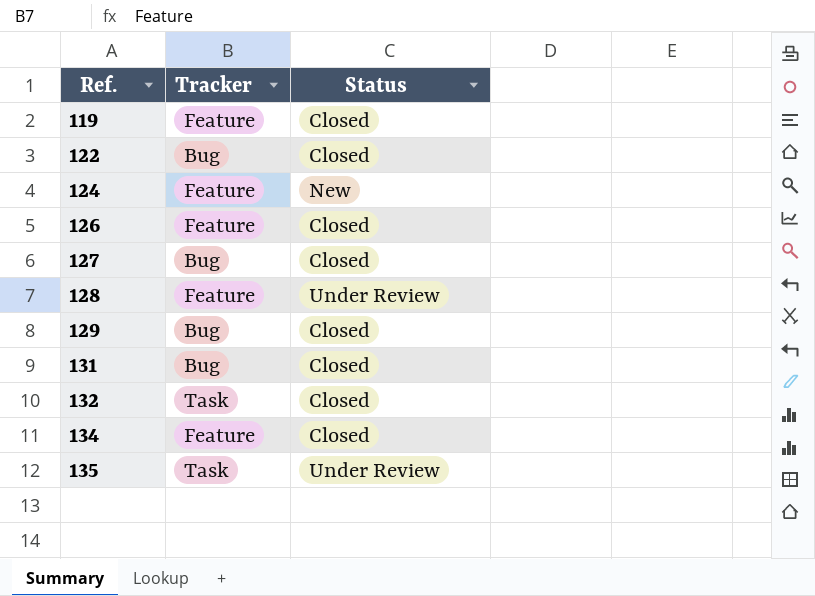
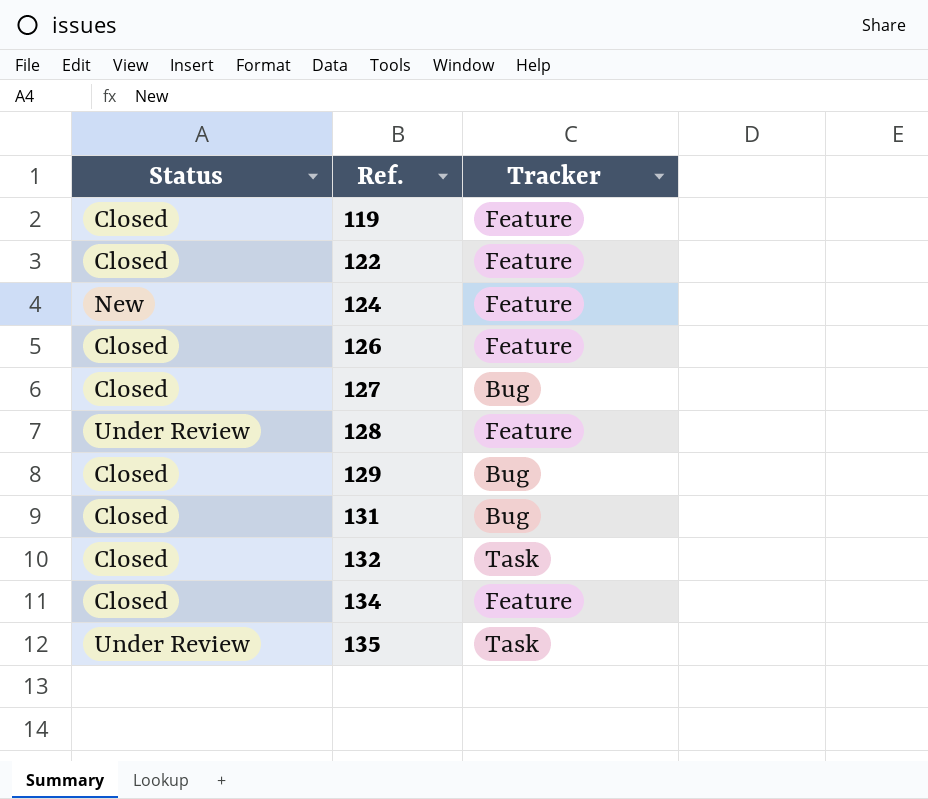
column Status | position: 3 -> 1
122 | Tracker: Bug -> Feature

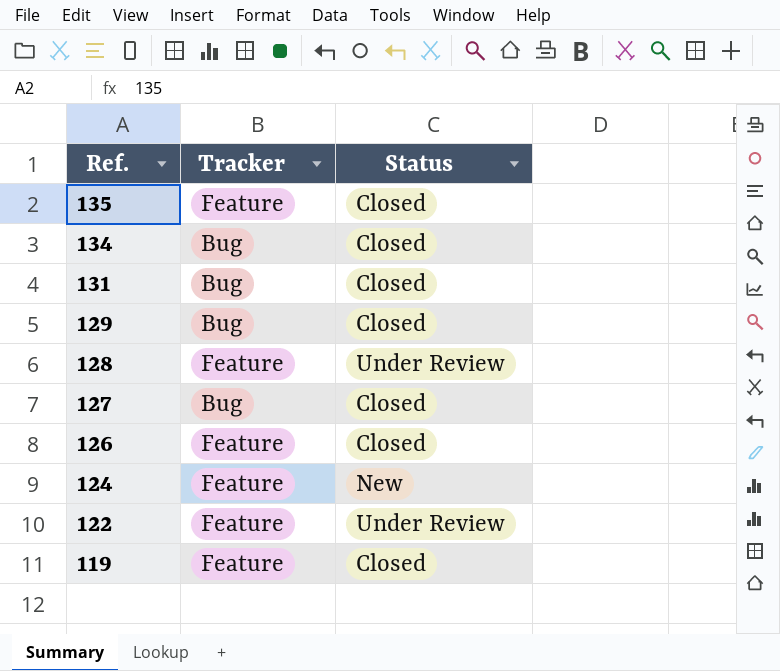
row order: Ref. ascending -> Ref. descending
column Status | position: 1 -> 3
row 132: Closed | Task -> none
135 | Tracker: Task -> Feature
135 | Status: Under Review -> Closed
134 | Tracker: Feature -> Bug
122 | Status: Closed -> Under Review

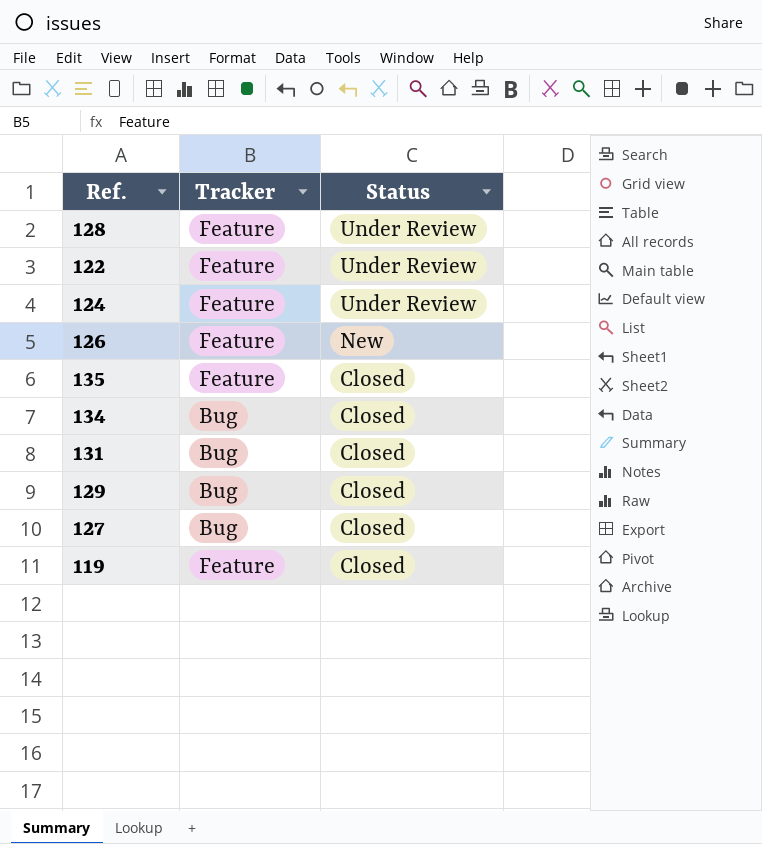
row order: Ref. descending -> Status descending
124 | Status: New -> Under Review
126 | Status: Closed -> New

